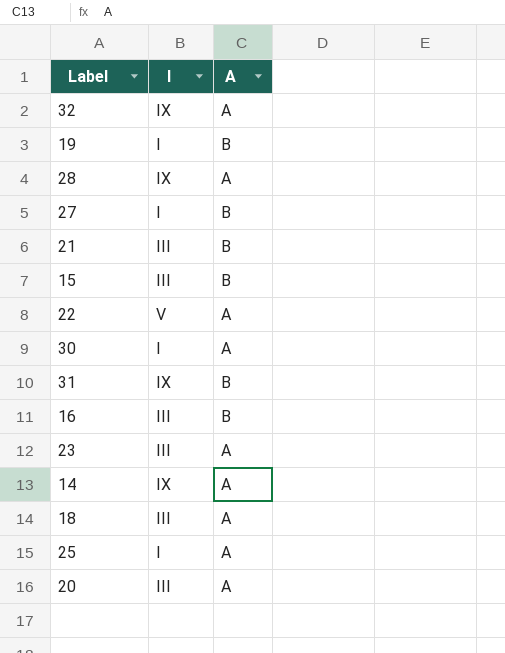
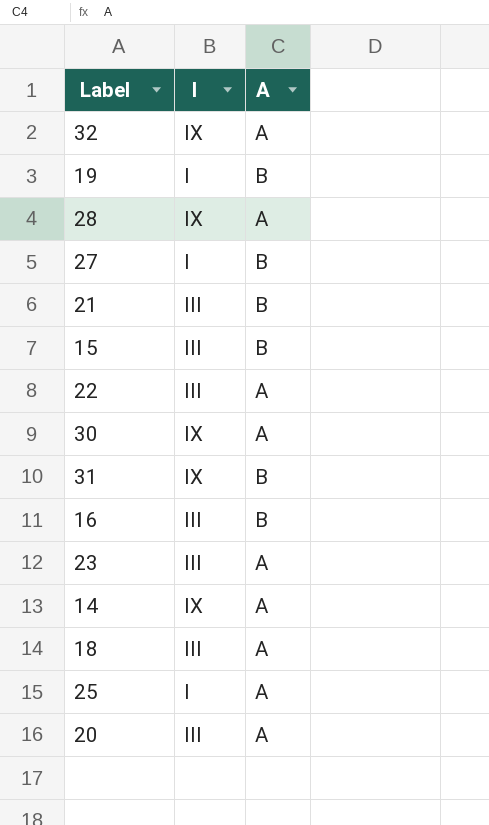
22 | I: V -> III
30 | I: I -> IX

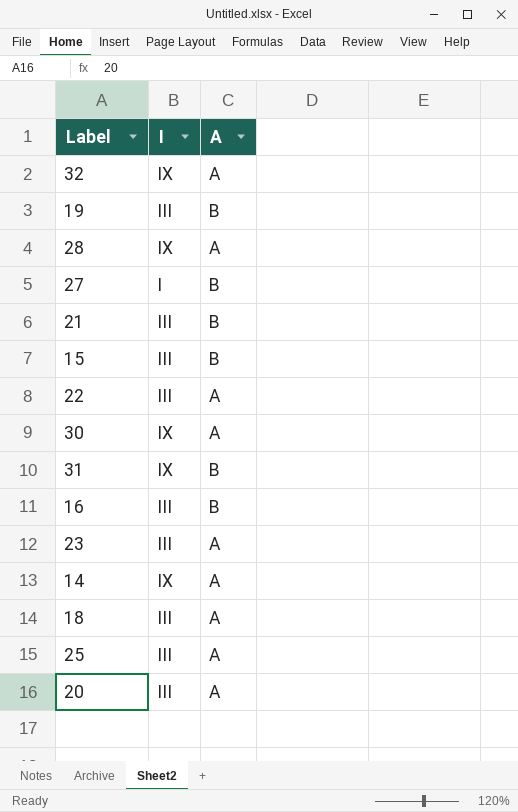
19 | I: I -> III
25 | I: I -> III

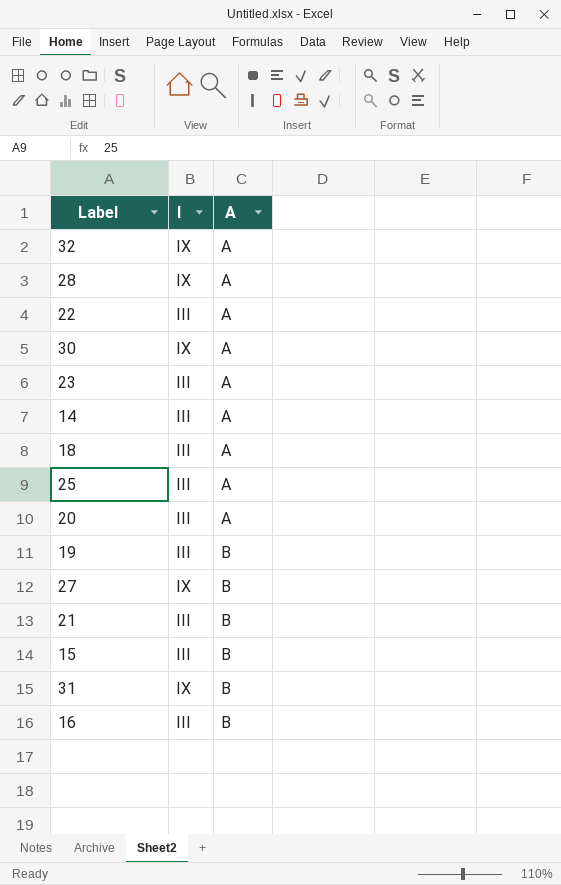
row order: none -> A ascending
14 | I: IX -> III
27 | I: I -> IX

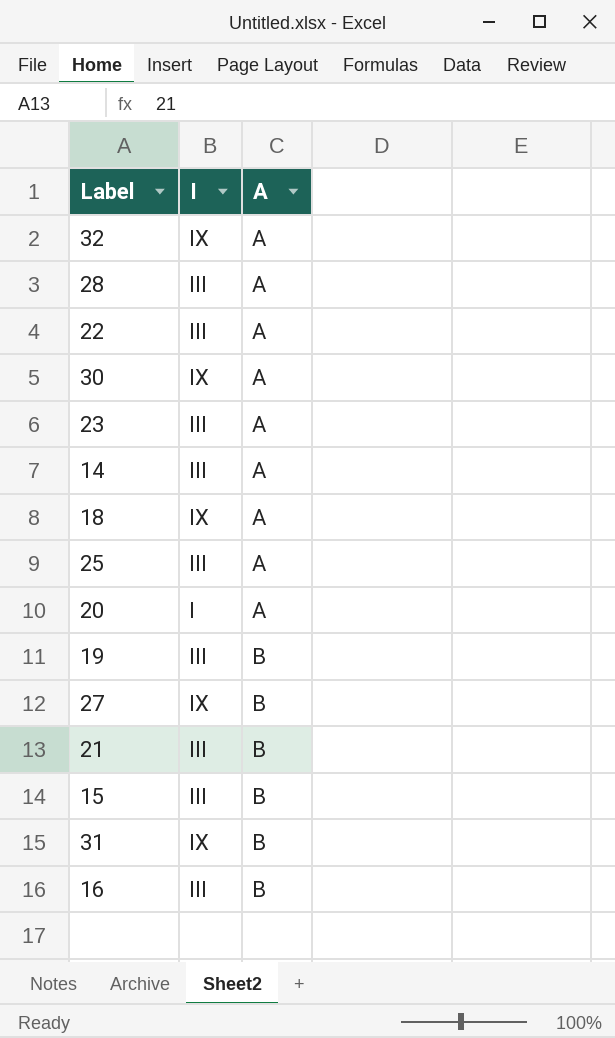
28 | I: IX -> III
18 | I: III -> IX
20 | I: III -> I

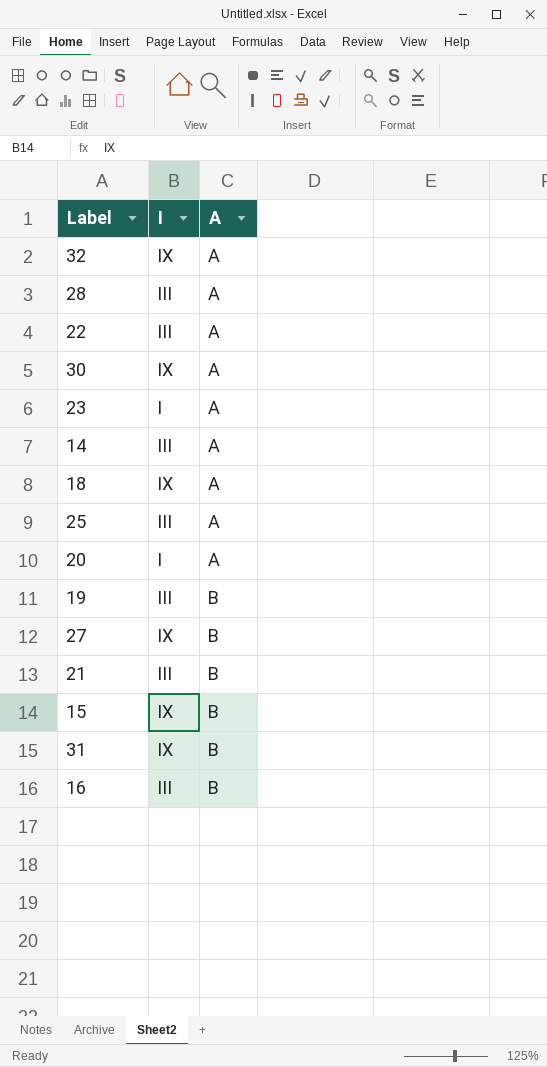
23 | I: III -> I
15 | I: III -> IX

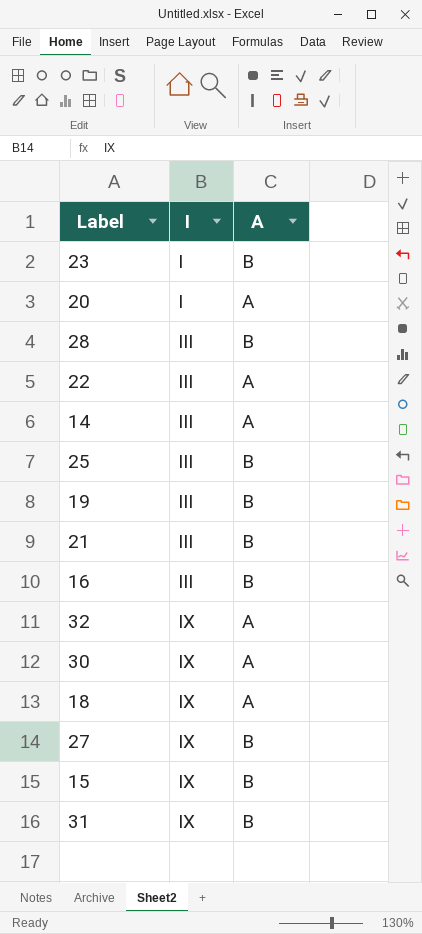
row order: A ascending -> I ascending
23 | A: A -> B
28 | A: A -> B
25 | A: A -> B

